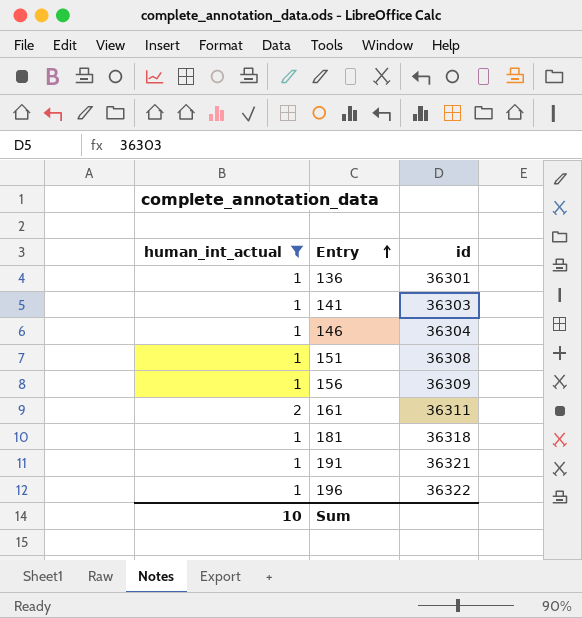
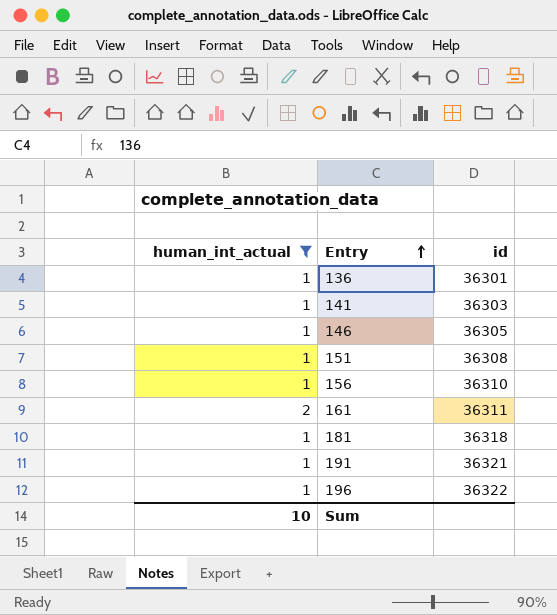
146 | id: 36304 -> 36305
156 | id: 36309 -> 36310

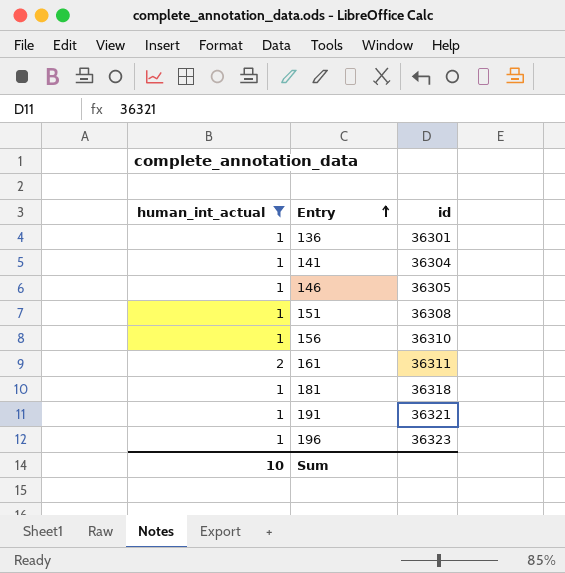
141 | id: 36303 -> 36304
196 | id: 36322 -> 36323

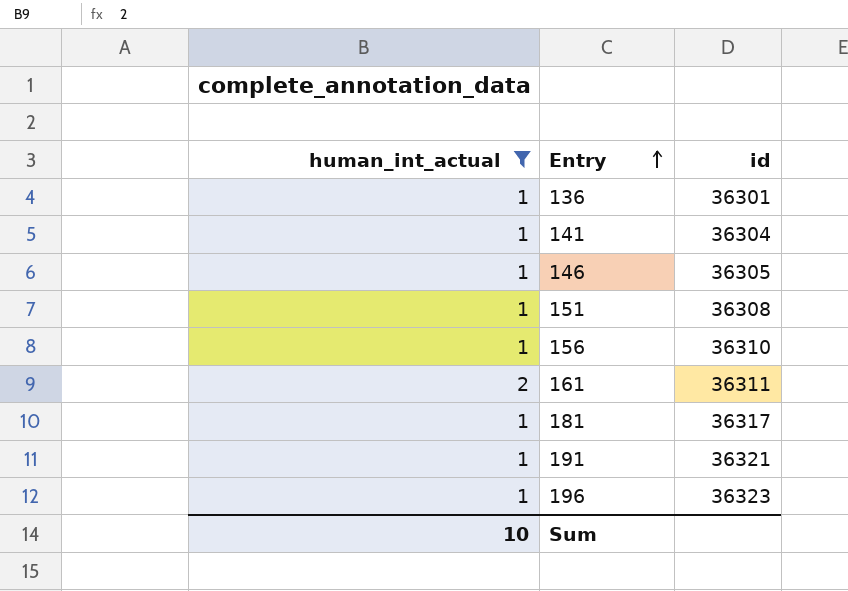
181 | id: 36318 -> 36317

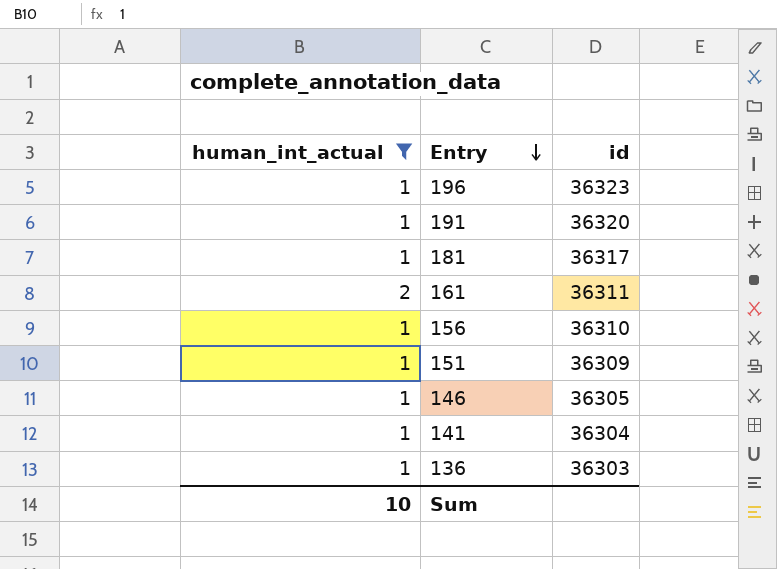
row order: Entry ascending -> Entry descending
191 | id: 36321 -> 36320
151 | id: 36308 -> 36309
136 | id: 36301 -> 36303

